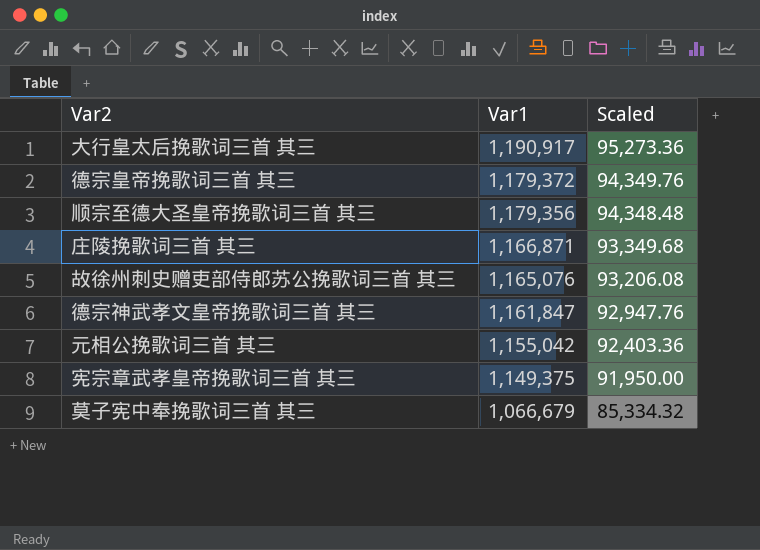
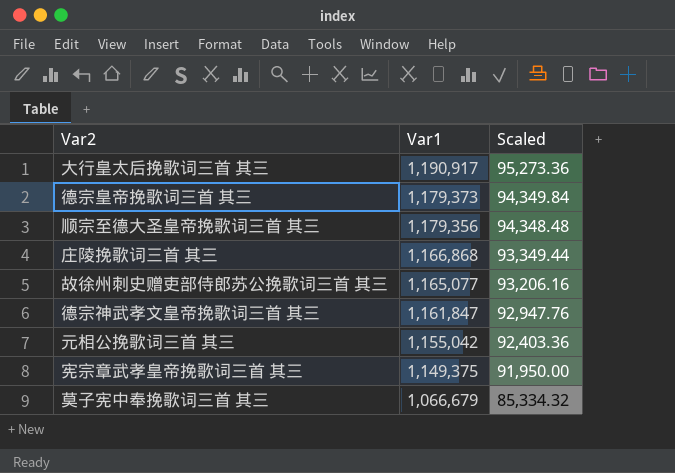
德宗皇帝挽歌词三首 其三 | Var1: 1,179,372 -> 1,179,373
德宗皇帝挽歌词三首 其三 | Scaled: 94,349.76 -> 94,349.84
庄陵挽歌词三首 其三 | Var1: 1,166,871 -> 1,166,868
庄陵挽歌词三首 其三 | Scaled: 93,349.68 -> 93,349.44
故徐州刺史赠吏部侍郎苏公挽歌词三首 其三 | Var1: 1,165,076 -> 1,165,077
故徐州刺史赠吏部侍郎苏公挽歌词三首 其三 | Scaled: 93,206.08 -> 93,206.16

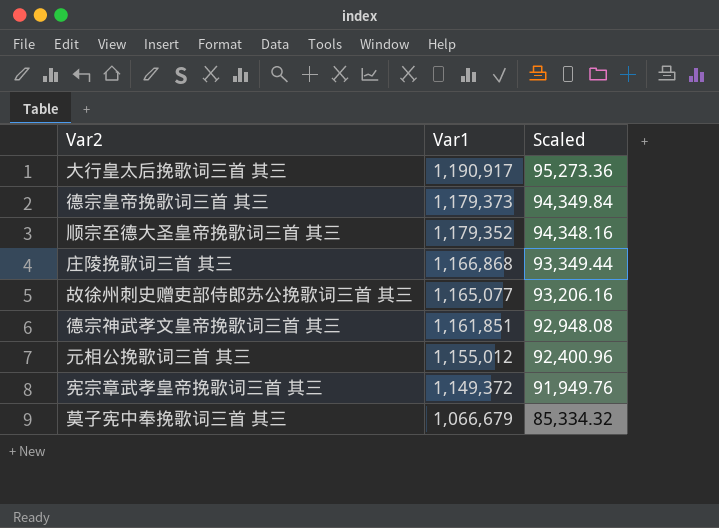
顺宗至德大圣皇帝挽歌词三首 其三 | Var1: 1,179,356 -> 1,179,352
顺宗至德大圣皇帝挽歌词三首 其三 | Scaled: 94,348.48 -> 94,348.16
德宗神武孝文皇帝挽歌词三首 其三 | Var1: 1,161,847 -> 1,161,851
德宗神武孝文皇帝挽歌词三首 其三 | Scaled: 92,947.76 -> 92,948.08
元相公挽歌词三首 其三 | Var1: 1,155,042 -> 1,155,012
元相公挽歌词三首 其三 | Scaled: 92,403.36 -> 92,400.96
宪宗章武孝皇帝挽歌词三首 其三 | Var1: 1,149,375 -> 1,149,372
宪宗章武孝皇帝挽歌词三首 其三 | Scaled: 91,950.00 -> 91,949.76

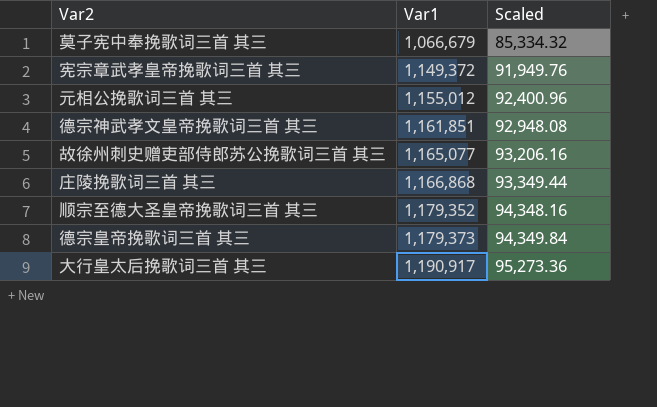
row order: Var1 descending -> Var1 ascending

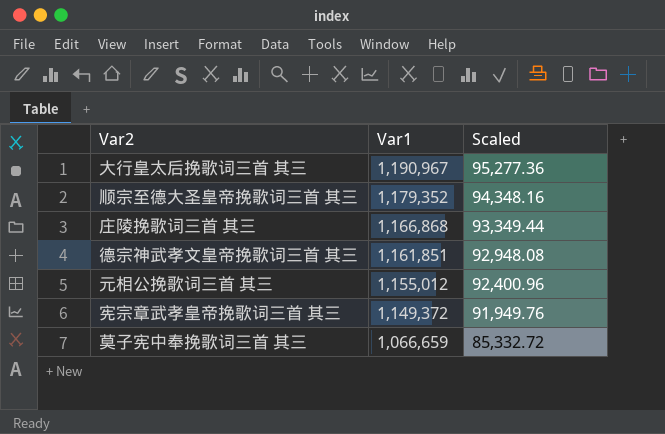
row order: Var1 ascending -> Var1 descending
row 故徐州刺史赠吏部侍郎苏公挽歌词三首 其三: 1,165,077 | 93,206.16 -> none
row 德宗皇帝挽歌词三首 其三: 1,179,373 | 94,349.84 -> none
大行皇太后挽歌词三首 其三 | Var1: 1,190,917 -> 1,190,967
大行皇太后挽歌词三首 其三 | Scaled: 95,273.36 -> 95,277.36
莫子宪中奉挽歌词三首 其三 | Var1: 1,066,679 -> 1,066,659
莫子宪中奉挽歌词三首 其三 | Scaled: 85,334.32 -> 85,332.72

